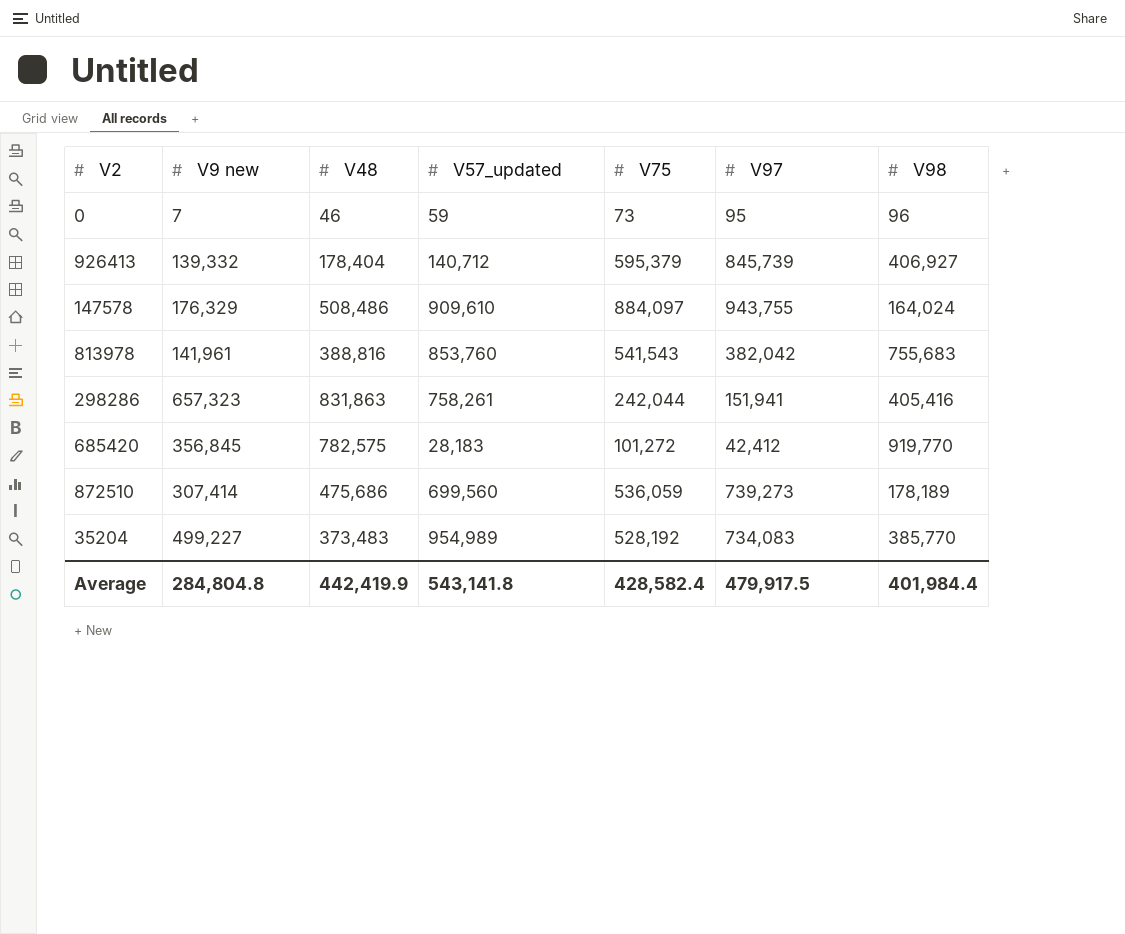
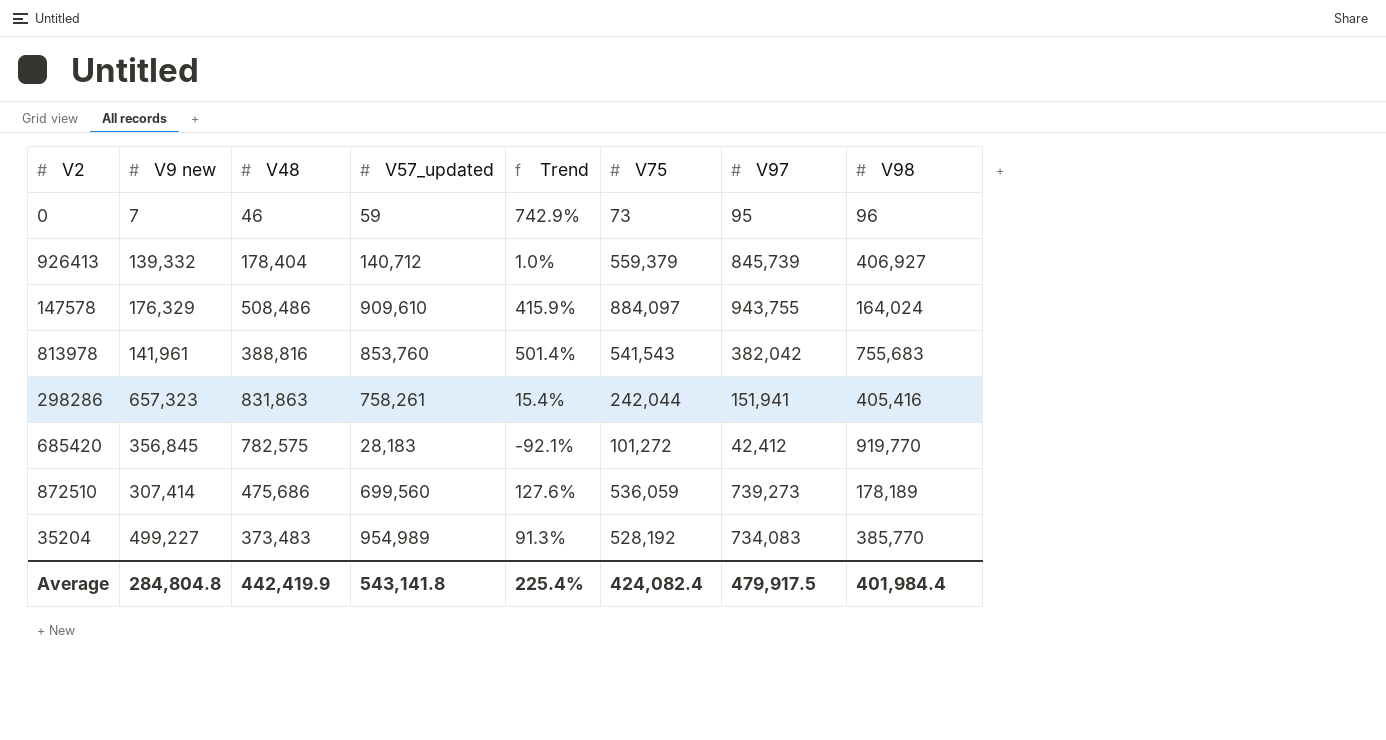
column Trend | formula: none -> ([V57_updated] - [V9 new]) / [V9 new]
926413 | V75: 595,379 -> 559,379
Average | V75: 428,582.4 -> 424,082.4

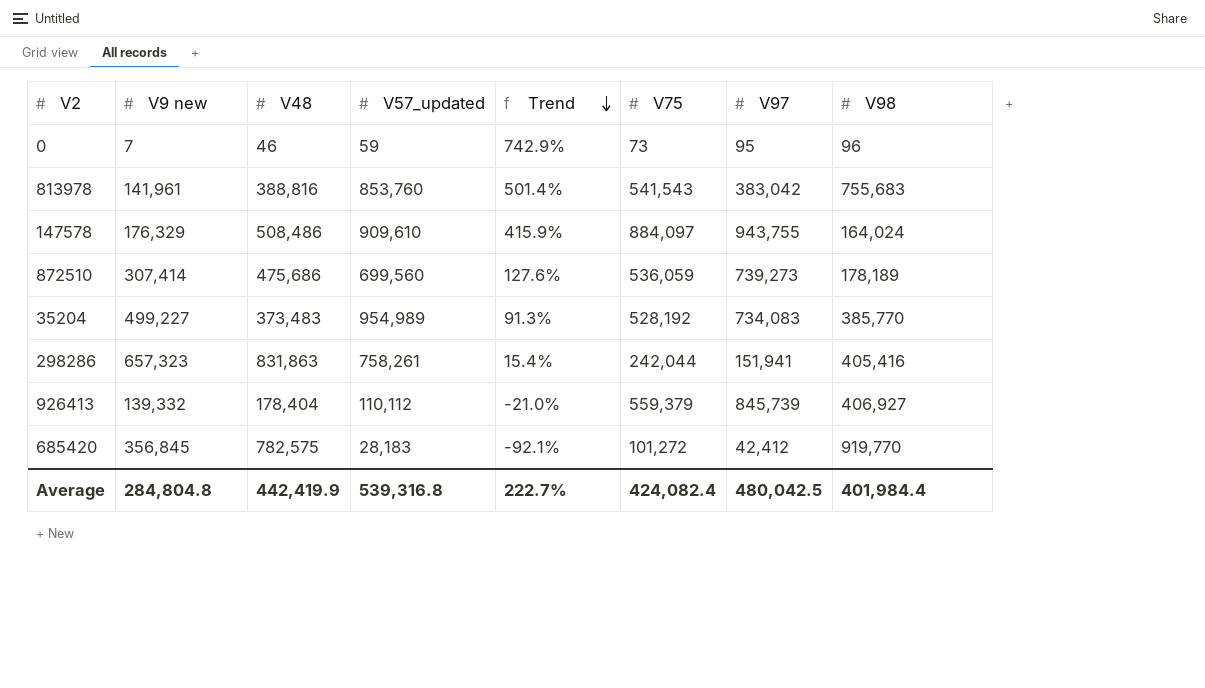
row order: none -> Trend descending
813978 | V97: 382,042 -> 383,042
926413 | V57_updated: 140,712 -> 110,112
926413 | Trend: 1.0% -> -21.0%
Average | V57_updated: 543,141.8 -> 539,316.8
Average | Trend: 225.4% -> 222.7%
Average | V97: 479,917.5 -> 480,042.5

